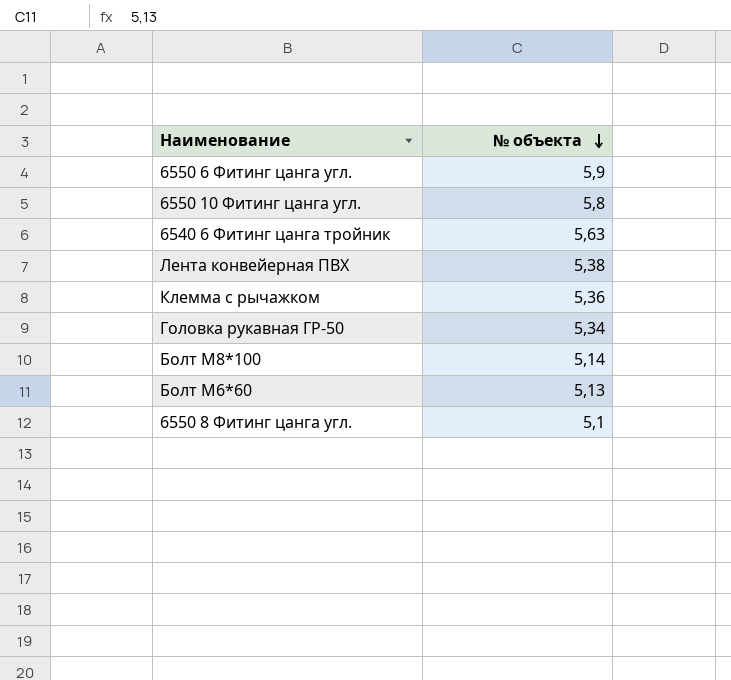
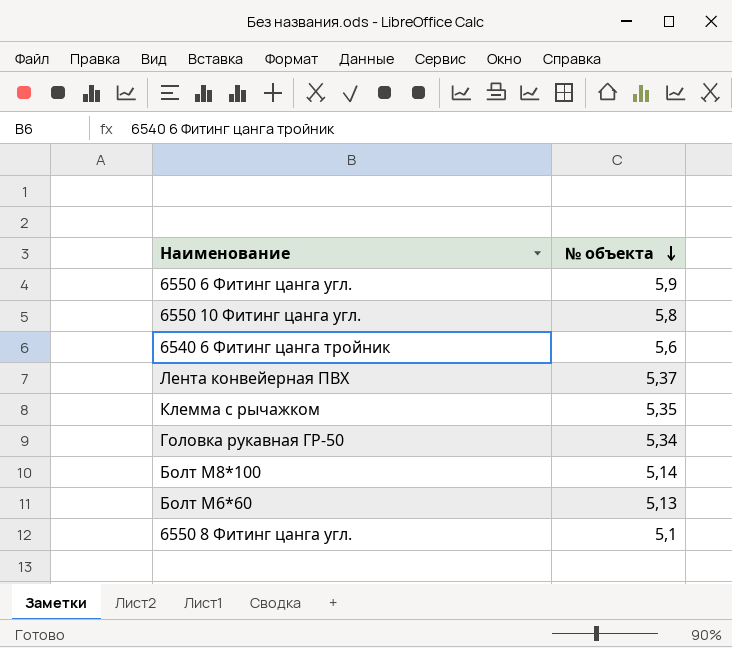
6540 6 Фитинг цанга тройник | № объекта: 5,63 -> 5,6
Лента конвейерная ПВХ | № объекта: 5,38 -> 5,37
Клемма с рычажком | № объекта: 5,36 -> 5,35

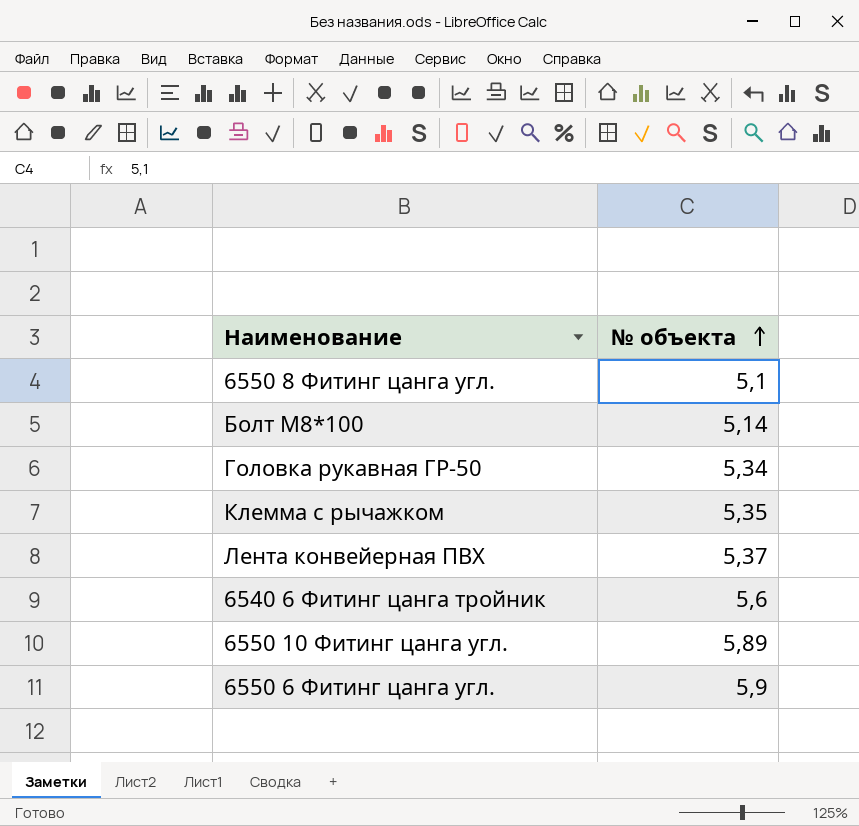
row order: № объекта descending -> № объекта ascending
row Болт М6*60: 5,13 -> none
6550 10 Фитинг цанга угл. | № объекта: 5,8 -> 5,89

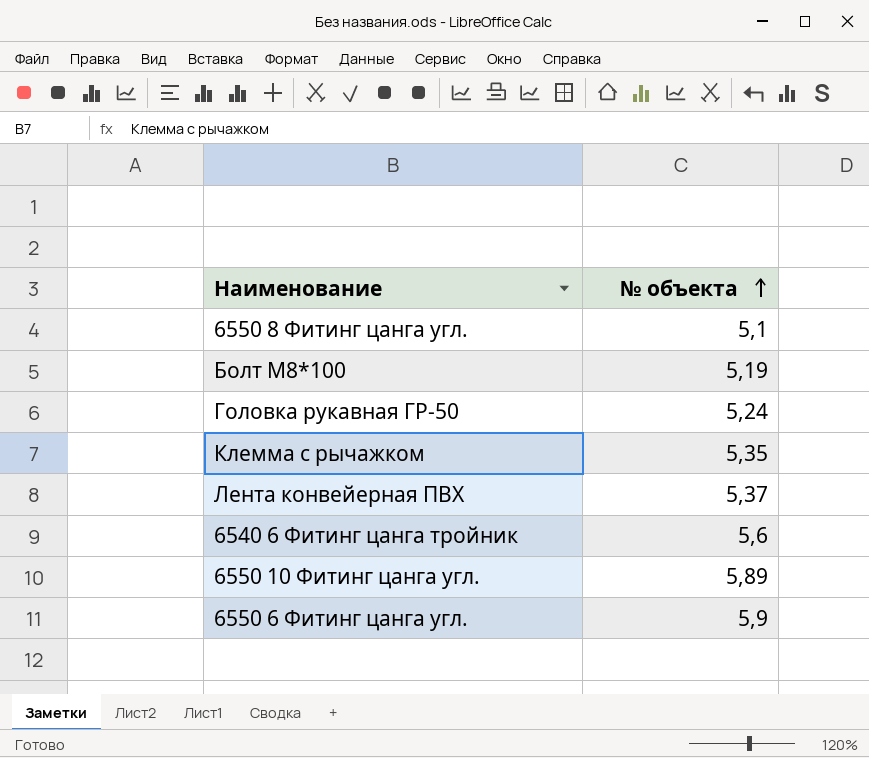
Болт М8*100 | № объекта: 5,14 -> 5,19
Головка рукавная ГР-50 | № объекта: 5,34 -> 5,24

